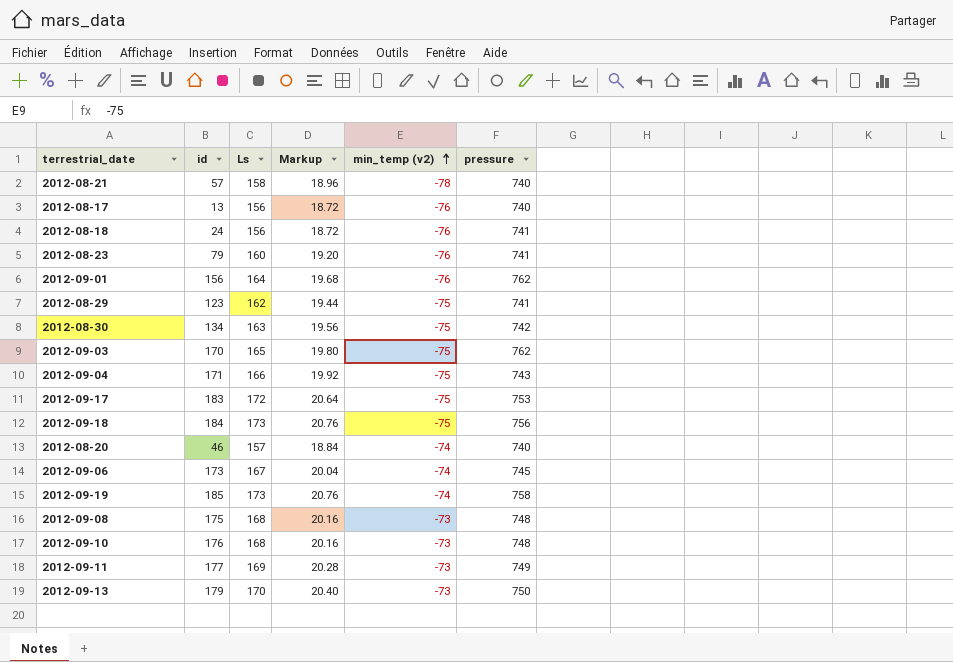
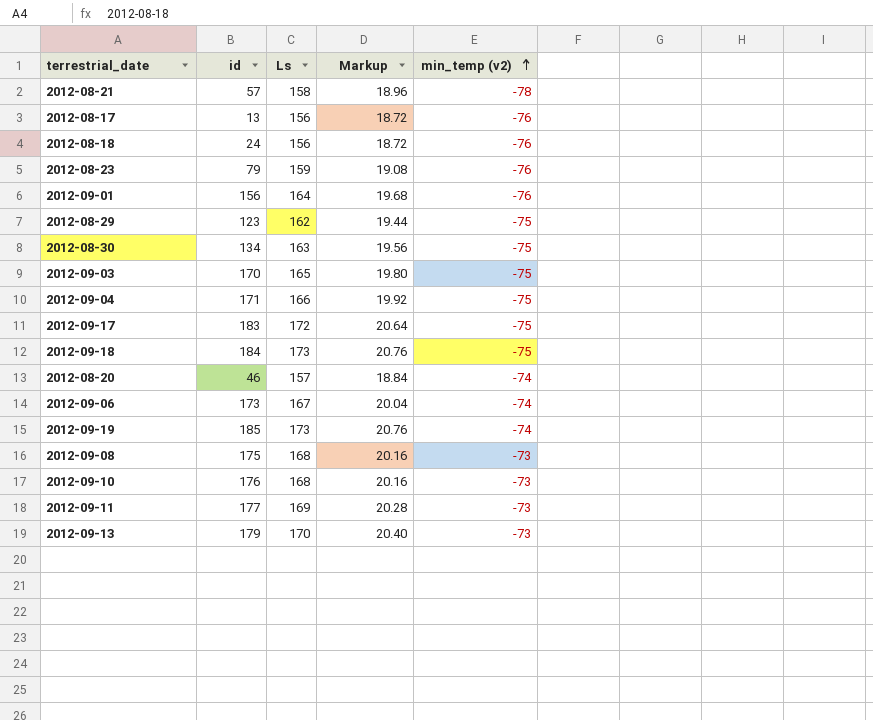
column pressure | position: 6 -> none
2012-08-23 | Ls: 160 -> 159
2012-08-23 | Markup: 19.20 -> 19.08

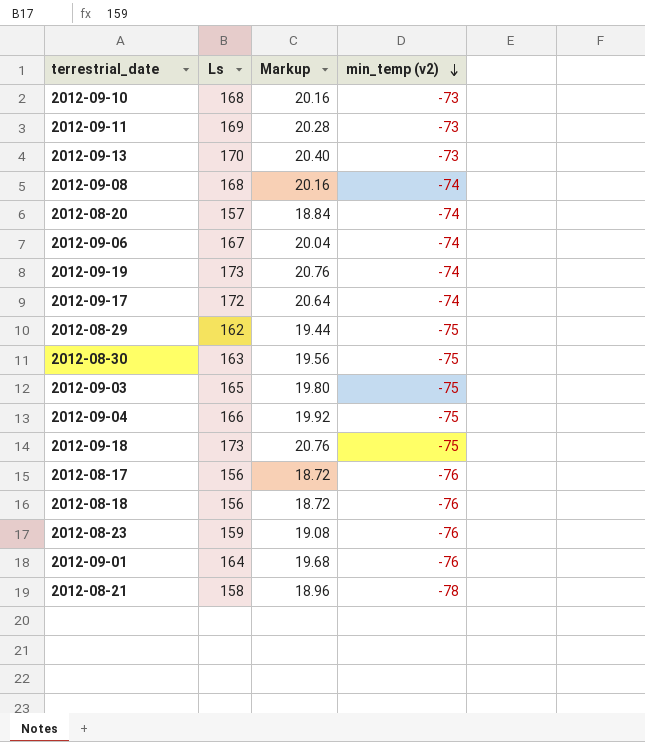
row order: min_temp (v2) ascending -> min_temp (v2) descending
column id | position: 2 -> none
2012-09-08 | min_temp (v2): -73 -> -74
2012-09-17 | min_temp (v2): -75 -> -74

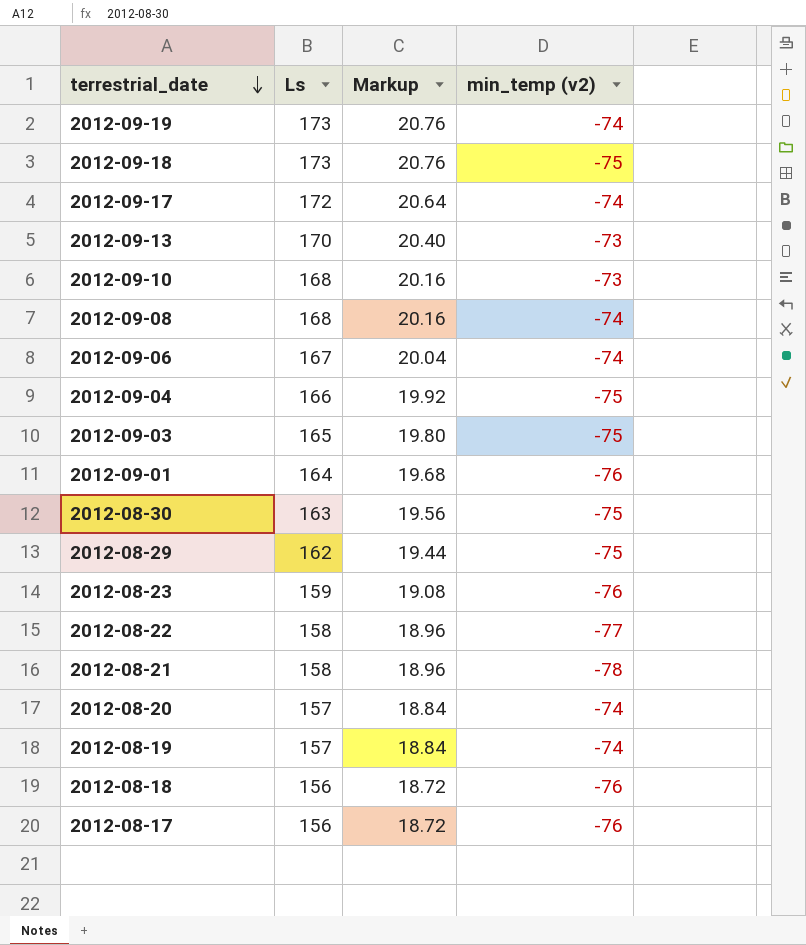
row order: min_temp (v2) descending -> terrestrial_date descending
row 2012-09-11: 169 | 20.28 | -73 -> none
row 2012-08-22: none -> 158 | 18.96 | -77
row 2012-08-19: none -> 157 | 18.84 | -74

